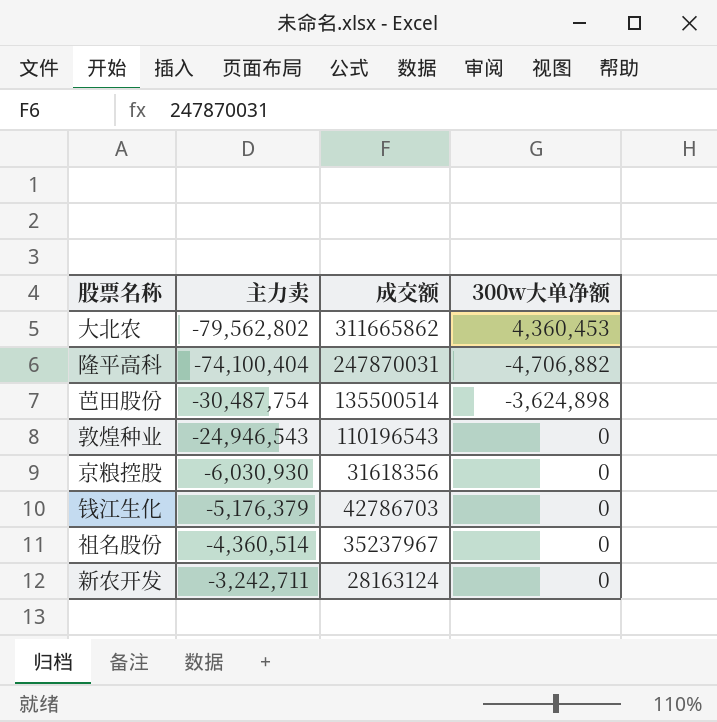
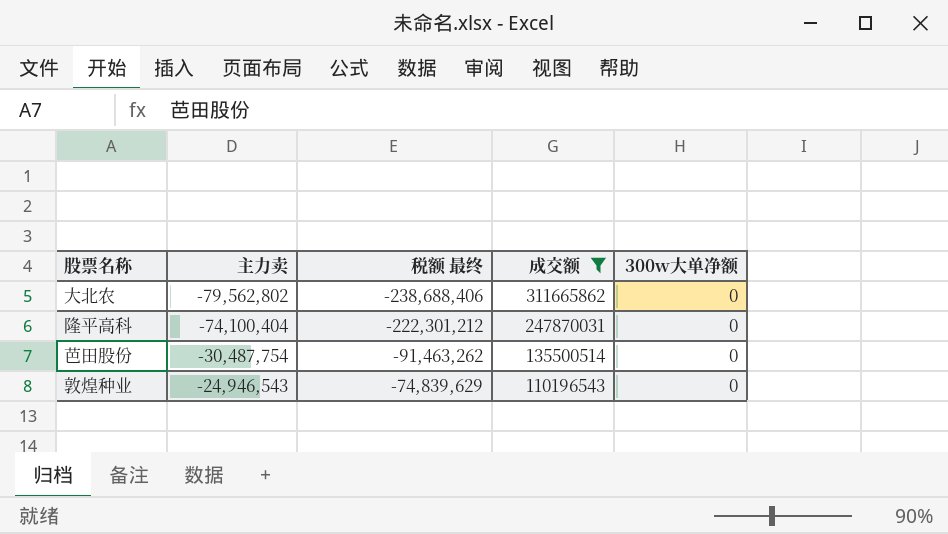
filter: none -> 成交额 >= 110196543
column 税额 最终 | formula: none -> [主力卖] * 3
大北农 | 300w大单净额: 4,360,453 -> 0
隆平高科 | 300w大单净额: -4,706,882 -> 0
芭田股份 | 300w大单净额: -3,624,898 -> 0

